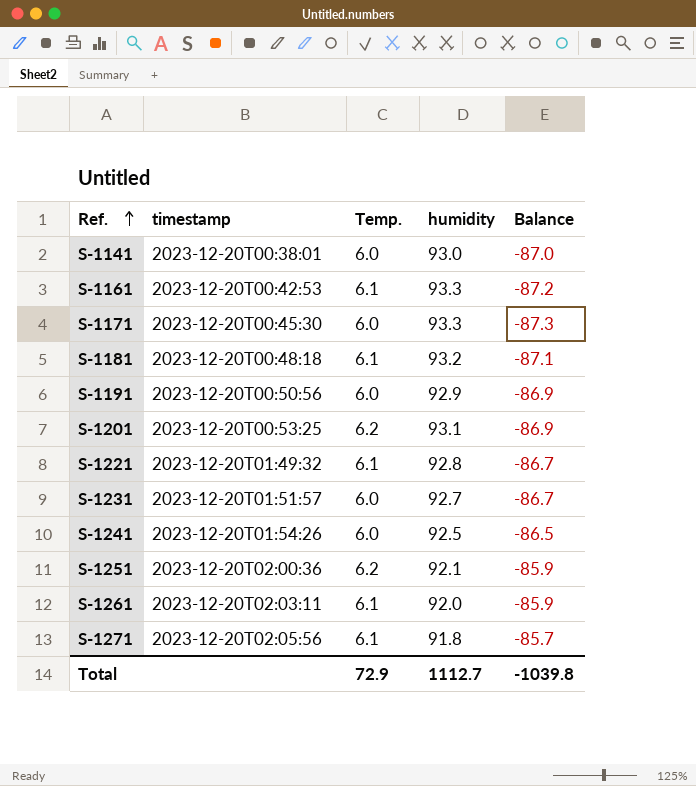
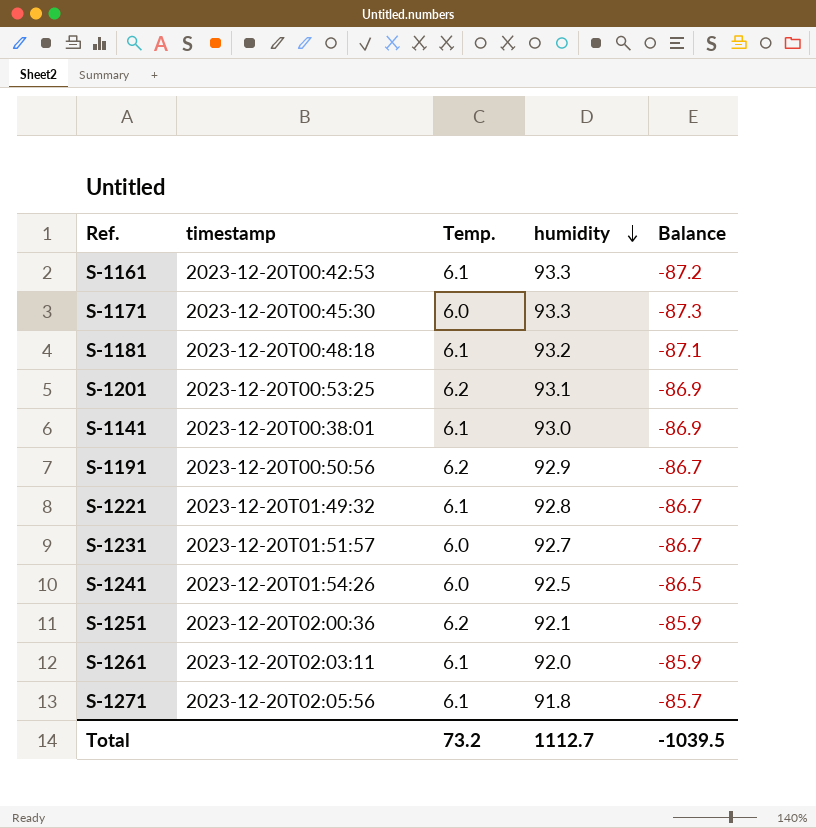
row order: Ref. ascending -> humidity descending
S-1141 | Temp.: 6.0 -> 6.1
S-1141 | Balance: -87.0 -> -86.9
S-1191 | Temp.: 6.0 -> 6.2
S-1191 | Balance: -86.9 -> -86.7
Total | Temp.: 72.9 -> 73.2
Total | Balance: -1039.8 -> -1039.5

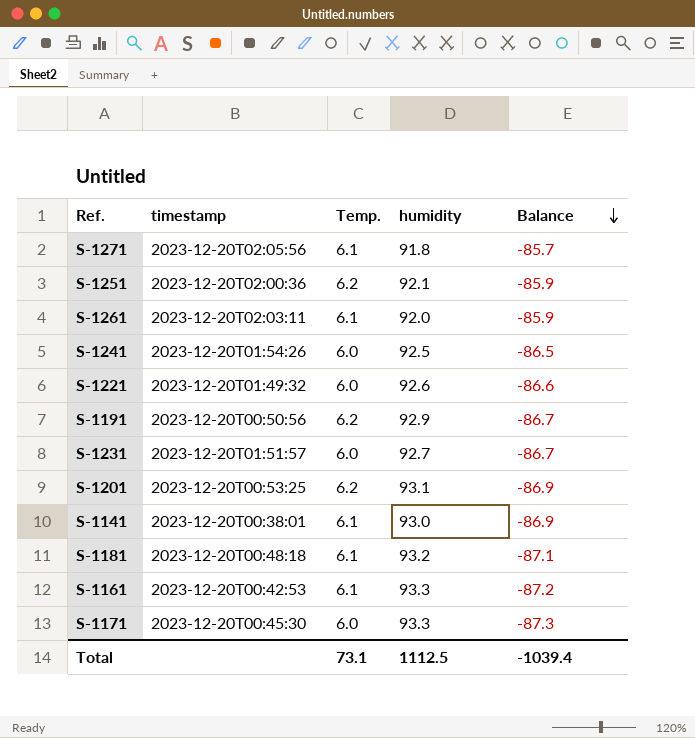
row order: humidity descending -> Balance descending
S-1221 | Temp.: 6.1 -> 6.0
S-1221 | humidity: 92.8 -> 92.6
S-1221 | Balance: -86.7 -> -86.6
Total | Temp.: 73.2 -> 73.1
Total | humidity: 1112.7 -> 1112.5
Total | Balance: -1039.5 -> -1039.4

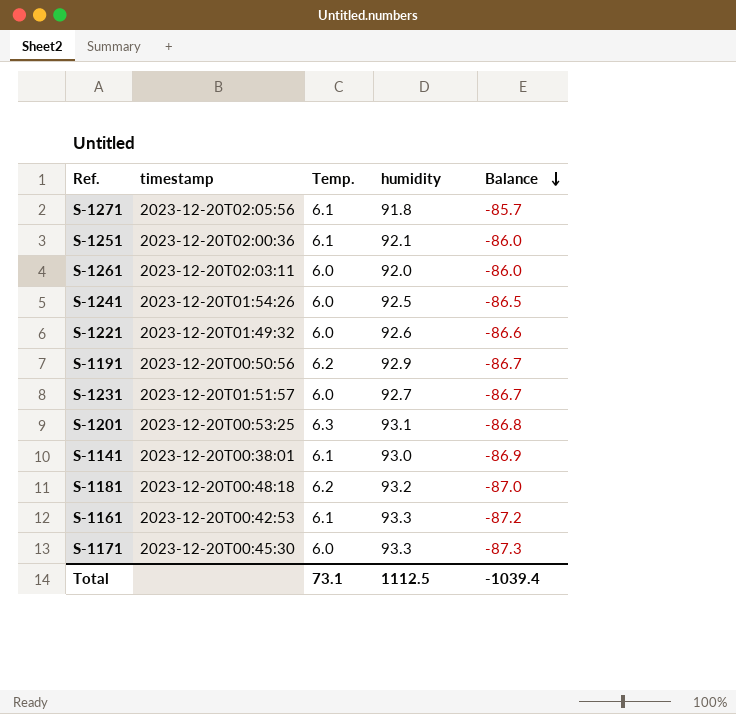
S-1251 | Temp.: 6.2 -> 6.1
S-1251 | Balance: -85.9 -> -86.0
S-1261 | Temp.: 6.1 -> 6.0
S-1261 | Balance: -85.9 -> -86.0
S-1201 | Temp.: 6.2 -> 6.3
S-1201 | Balance: -86.9 -> -86.8
S-1181 | Temp.: 6.1 -> 6.2
S-1181 | Balance: -87.1 -> -87.0

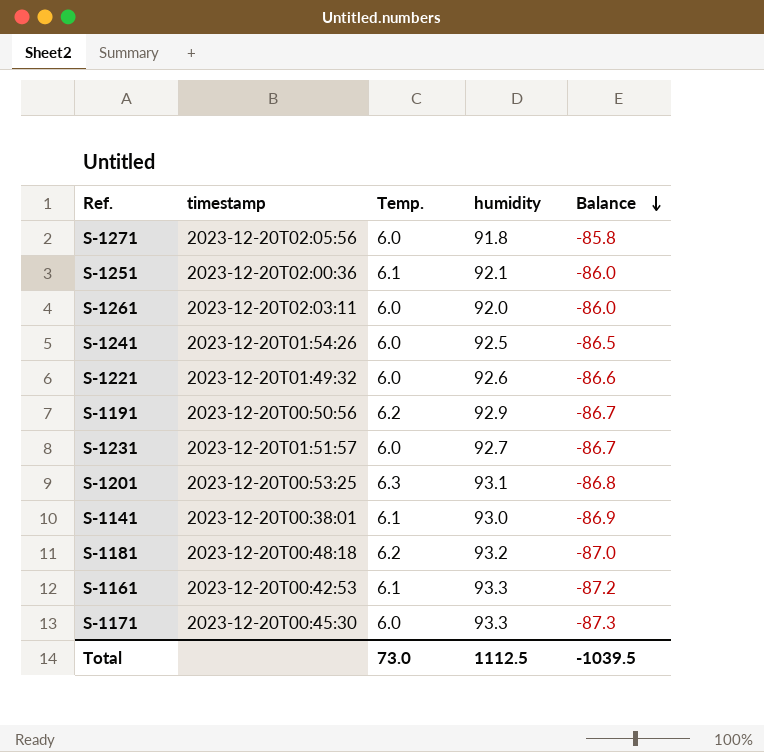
S-1271 | Temp.: 6.1 -> 6.0
S-1271 | Balance: -85.7 -> -85.8
Total | Temp.: 73.1 -> 73.0
Total | Balance: -1039.4 -> -1039.5

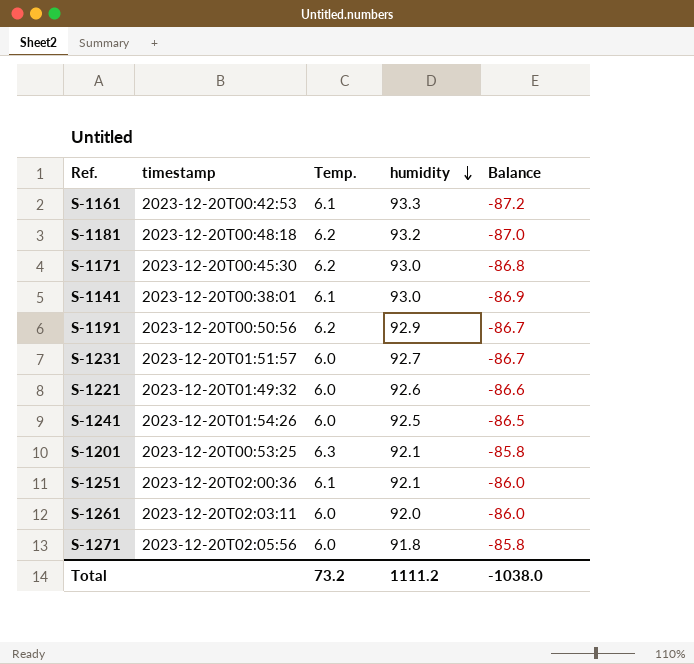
row order: Balance descending -> humidity descending
S-1171 | Temp.: 6.0 -> 6.2
S-1171 | humidity: 93.3 -> 93.0
S-1171 | Balance: -87.3 -> -86.8
S-1201 | humidity: 93.1 -> 92.1
S-1201 | Balance: -86.8 -> -85.8
Total | Temp.: 73.0 -> 73.2
Total | humidity: 1112.5 -> 1111.2
Total | Balance: -1039.5 -> -1038.0

